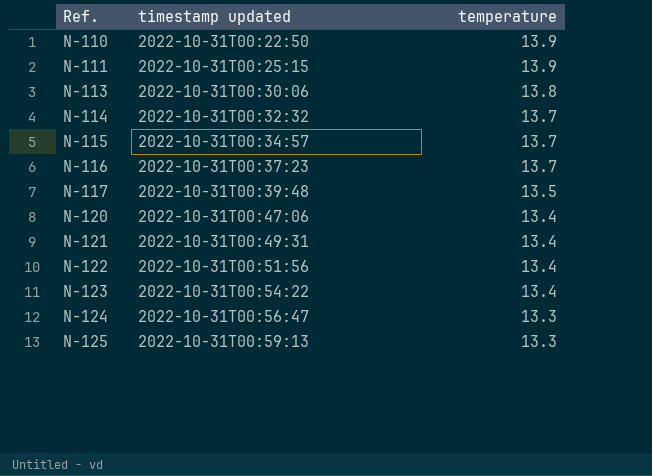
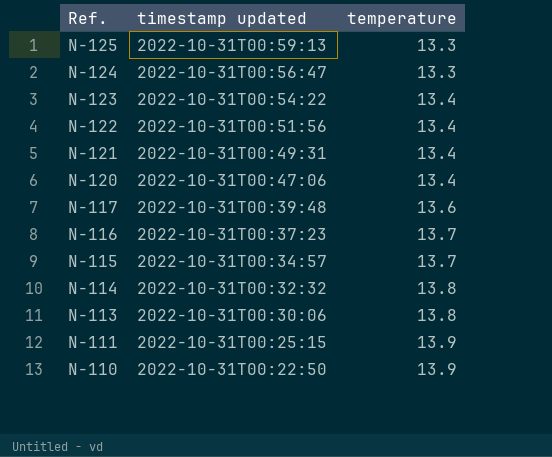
row order: Ref. ascending -> Ref. descending
N-117 | temperature: 13.5 -> 13.6
N-114 | temperature: 13.7 -> 13.8

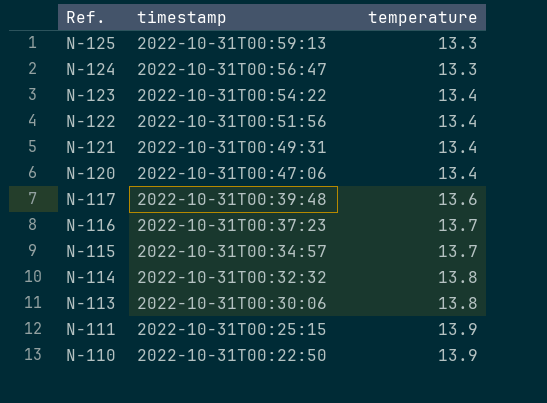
column name: timestamp updated -> timestamp

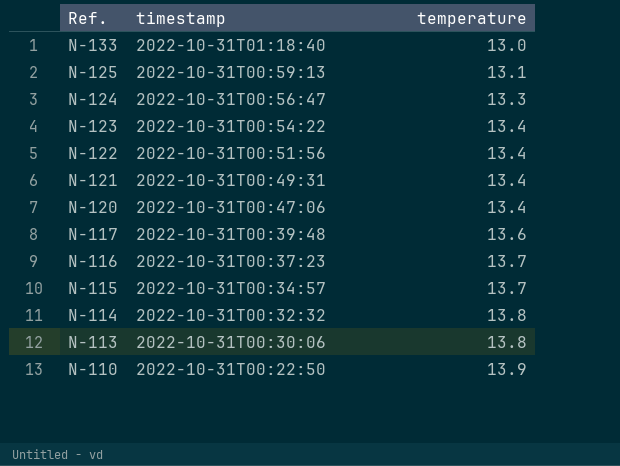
row N-111: 2022-10-31T00:25:15 | 13.9 -> none
row N-133: none -> 2022-10-31T01:18:40 | 13.0
N-125 | temperature: 13.3 -> 13.1

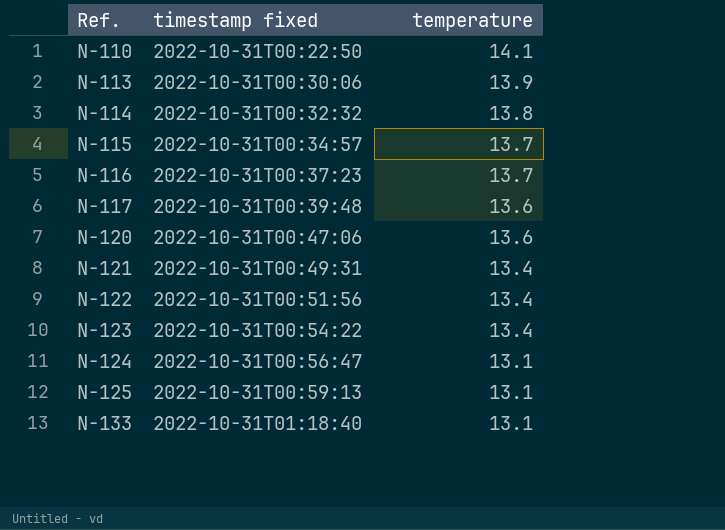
row order: Ref. descending -> Ref. ascending
column name: timestamp -> timestamp fixed
N-110 | temperature: 13.9 -> 14.1
N-113 | temperature: 13.8 -> 13.9
N-120 | temperature: 13.4 -> 13.6
N-124 | temperature: 13.3 -> 13.1
N-133 | temperature: 13.0 -> 13.1

